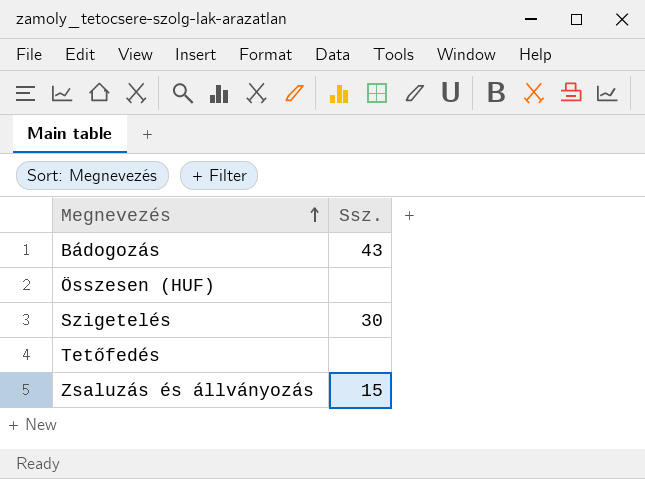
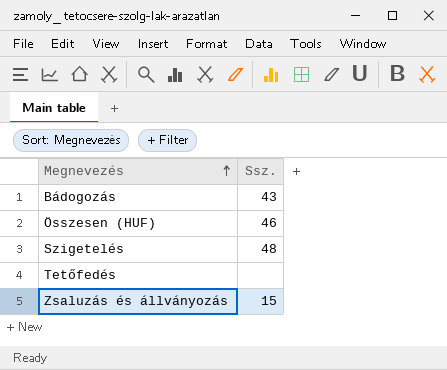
Összesen (HUF) | Ssz.: none -> 46
Szigetelés | Ssz.: 30 -> 48

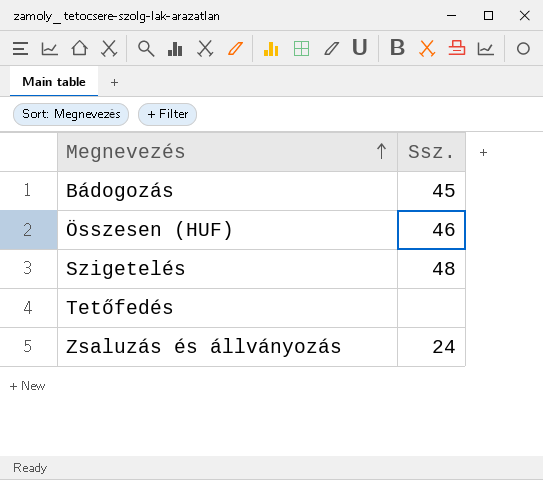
Bádogozás | Ssz.: 43 -> 45
Zsaluzás és állványozás | Ssz.: 15 -> 24

